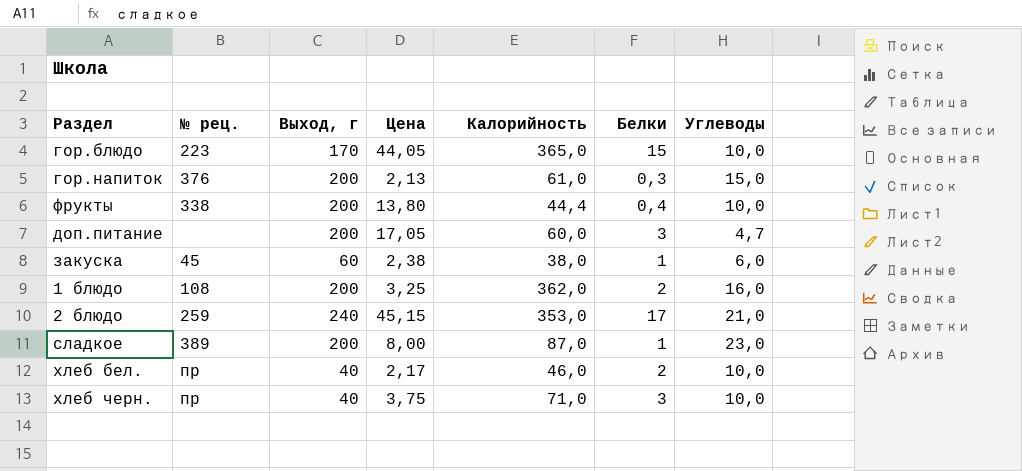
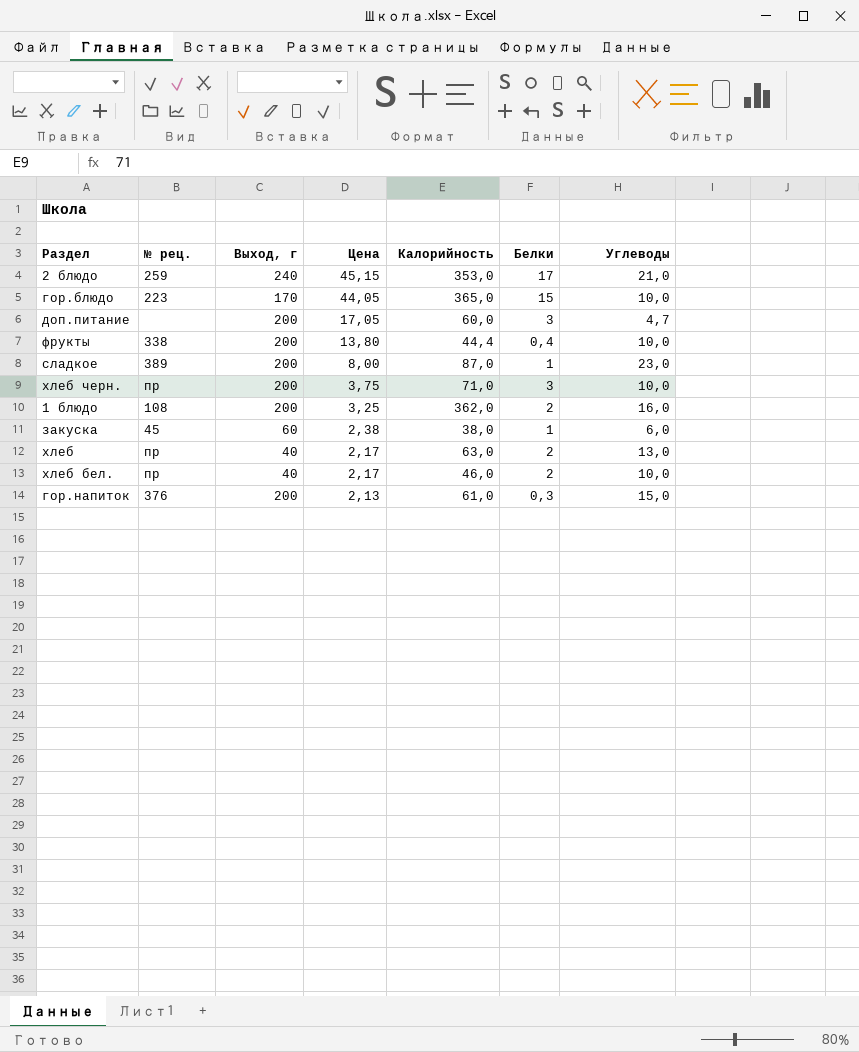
row order: none -> Цена descending
хлеб черн. | Выход, г: 40 -> 200
row хлеб: none -> пр | 40 | 2,17 | 63,0 | 2 | 13,0

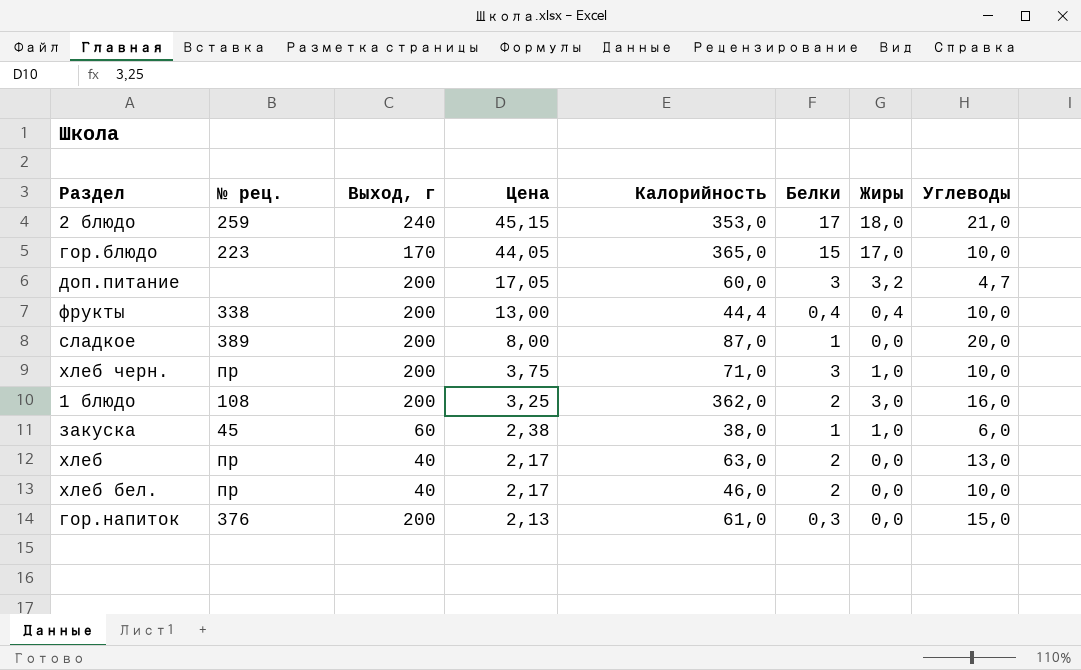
column Жиры | position: none -> 7
фрукты | Цена: 13,80 -> 13,00
сладкое | Углеводы: 23,0 -> 20,0

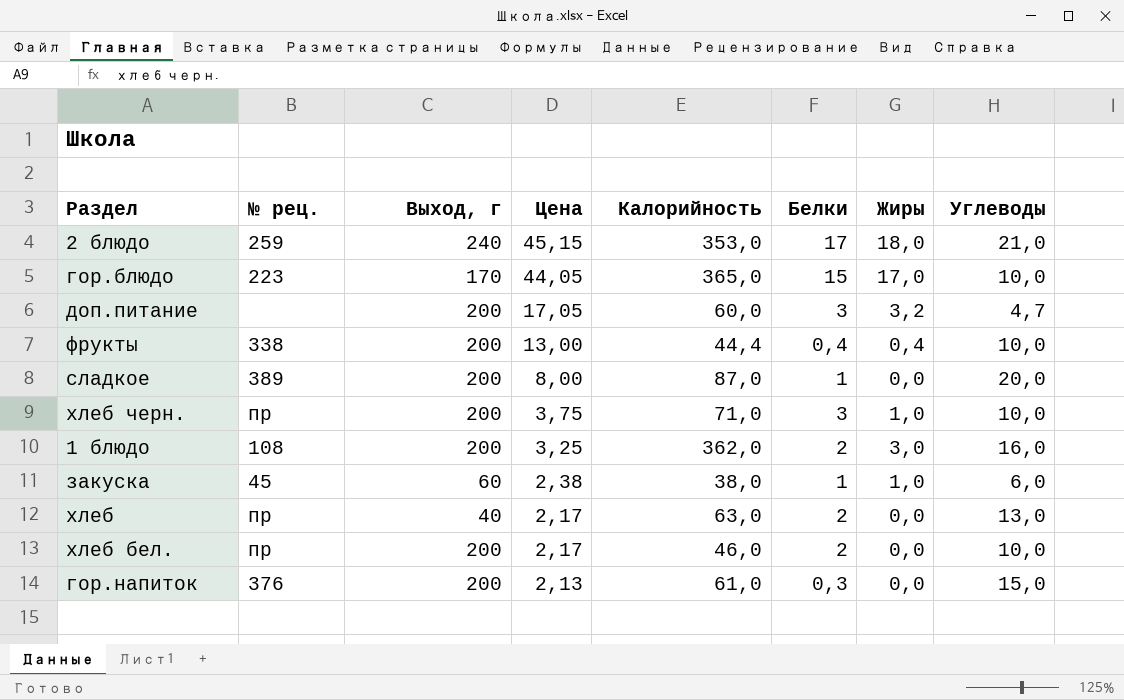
хлеб бел. | Выход, г: 40 -> 200

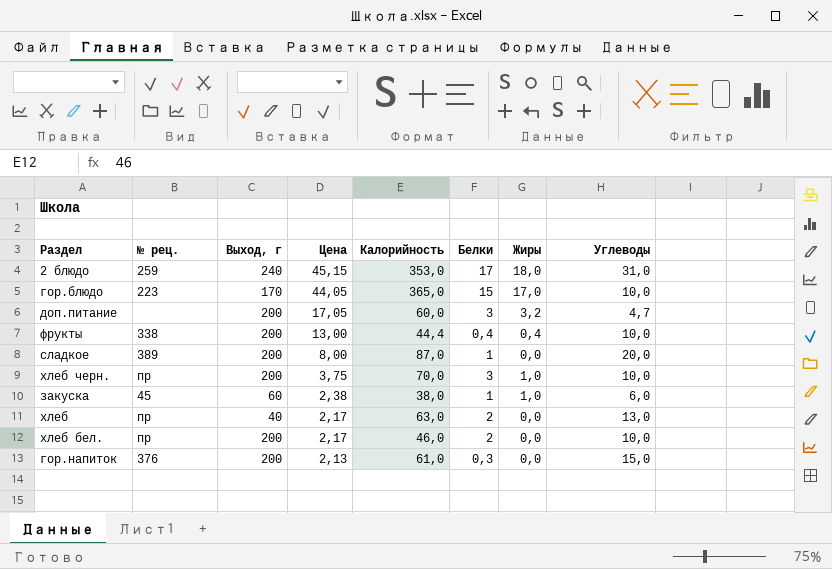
row 1 блюдо: 108 | 200 | 3,25 | 362,0 | 2 | 3,0 | 16,0 -> none
2 блюдо | Углеводы: 21,0 -> 31,0
хлеб черн. | Калорийность: 71,0 -> 70,0

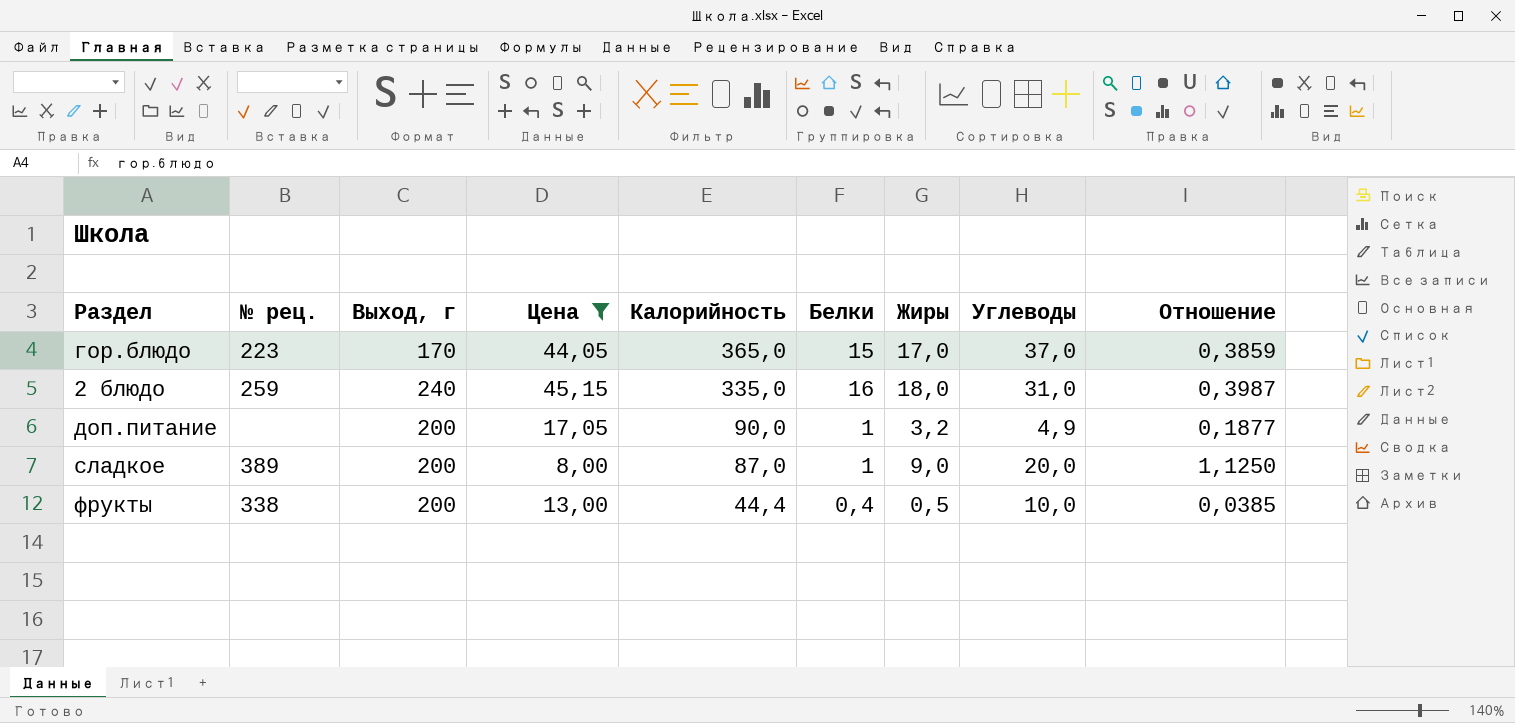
filter: none -> Цена >= 8,00
row order: Цена descending -> Калорийность descending
column Отношение | formula: none -> [Жиры] / [Цена]
гор.блюдо | Углеводы: 10,0 -> 37,0
2 блюдо | Калорийность: 353,0 -> 335,0
2 блюдо | Белки: 17 -> 16
доп.питание | Калорийность: 60,0 -> 90,0
доп.питание | Белки: 3 -> 1
доп.питание | Углеводы: 4,7 -> 4,9
сладкое | Жиры: 0,0 -> 9,0
фрукты | Жиры: 0,4 -> 0,5

